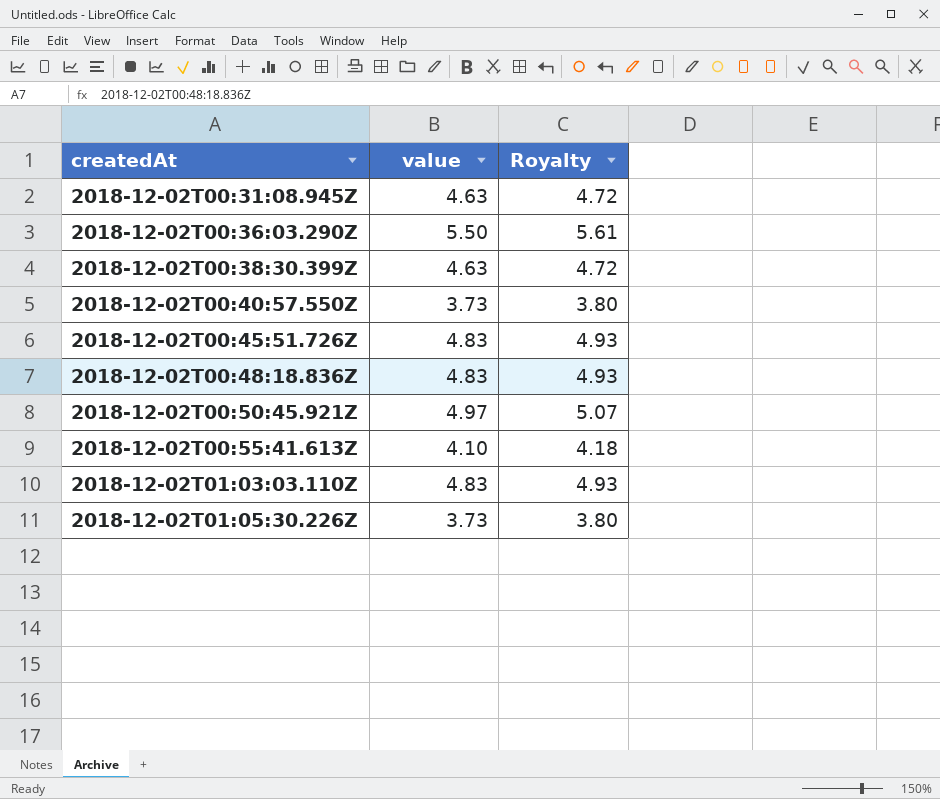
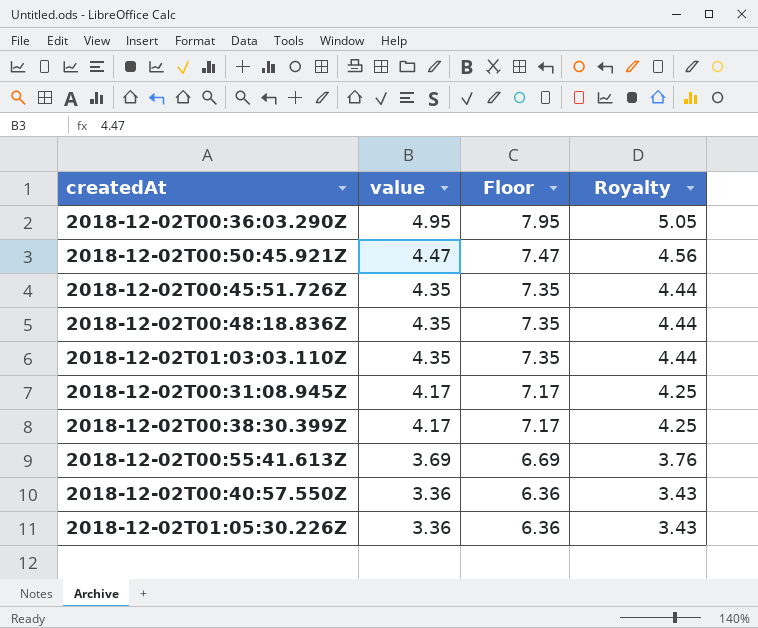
row order: createdAt ascending -> value descending
column Floor | formula: none -> [value] + 3
2018-12-02T00:36:03.290Z | value: 5.50 -> 4.95
2018-12-02T00:36:03.290Z | Royalty: 5.61 -> 5.05
2018-12-02T00:50:45.921Z | value: 4.97 -> 4.47
2018-12-02T00:50:45.921Z | Royalty: 5.07 -> 4.56
2018-12-02T00:45:51.726Z | value: 4.83 -> 4.35
2018-12-02T00:45:51.726Z | Royalty: 4.93 -> 4.44
2018-12-02T00:48:18.836Z | value: 4.83 -> 4.35
2018-12-02T00:48:18.836Z | Royalty: 4.93 -> 4.44
2018-12-02T01:03:03.110Z | value: 4.83 -> 4.35
2018-12-02T01:03:03.110Z | Royalty: 4.93 -> 4.44
2018-12-02T00:31:08.945Z | value: 4.63 -> 4.17
2018-12-02T00:31:08.945Z | Royalty: 4.72 -> 4.25
2018-12-02T00:38:30.399Z | value: 4.63 -> 4.17
2018-12-02T00:38:30.399Z | Royalty: 4.72 -> 4.25
2018-12-02T00:55:41.613Z | value: 4.10 -> 3.69
2018-12-02T00:55:41.613Z | Royalty: 4.18 -> 3.76
2018-12-02T00:40:57.550Z | value: 3.73 -> 3.36
2018-12-02T00:40:57.550Z | Royalty: 3.80 -> 3.43
2018-12-02T01:05:30.226Z | value: 3.73 -> 3.36
2018-12-02T01:05:30.226Z | Royalty: 3.80 -> 3.43

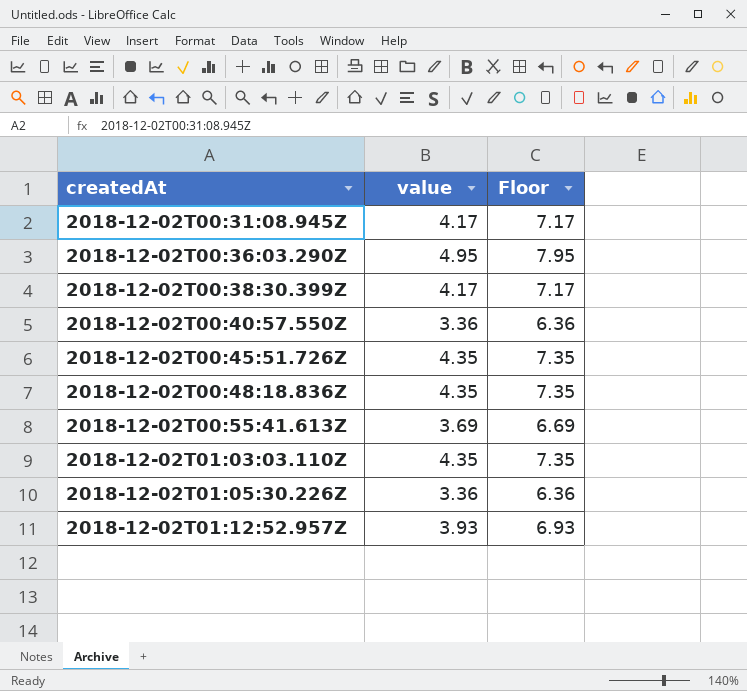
row order: value descending -> createdAt ascending
column Royalty | formula: [value] * 1.02 -> none
row 2018-12-02T00:50:45.921Z: 4.47 | 7.47 | 4.56 -> none
row 2018-12-02T01:12:52.957Z: none -> 3.93 | 6.93

